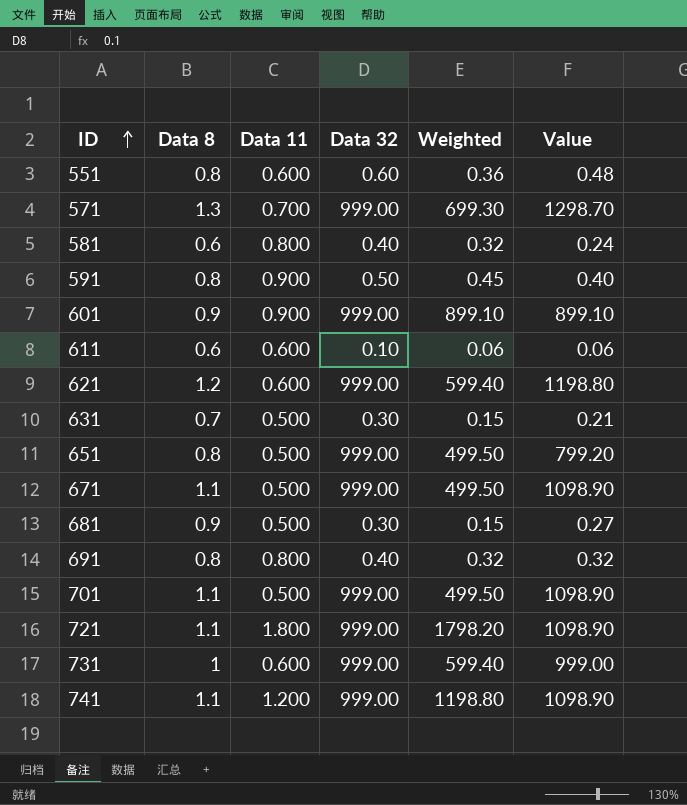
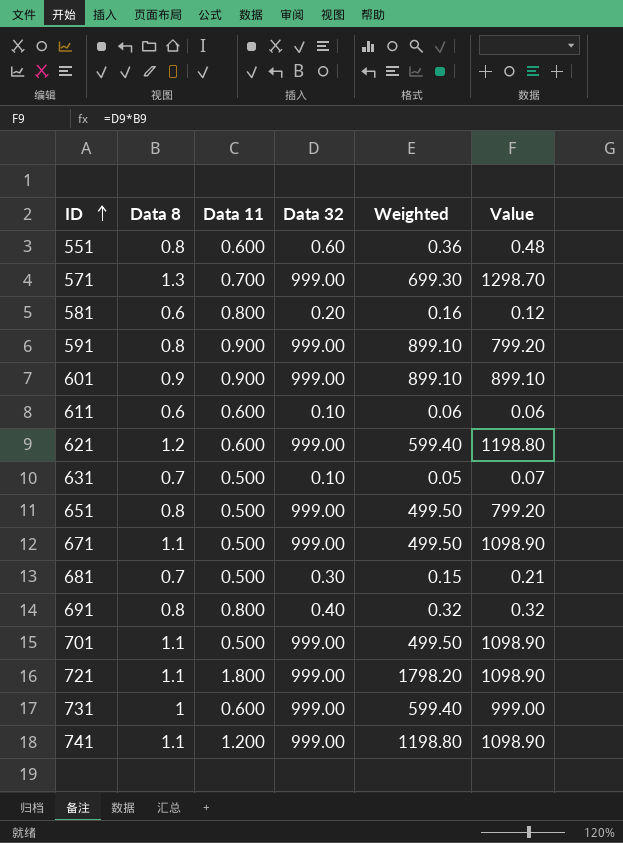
581 | Data 32: 0.40 -> 0.20
581 | Weighted: 0.32 -> 0.16
581 | Value: 0.24 -> 0.12
591 | Data 32: 0.50 -> 999.00
591 | Weighted: 0.45 -> 899.10
591 | Value: 0.40 -> 799.20
631 | Data 32: 0.30 -> 0.10
631 | Weighted: 0.15 -> 0.05
631 | Value: 0.21 -> 0.07
681 | Data 8: 0.9 -> 0.7
681 | Value: 0.27 -> 0.21

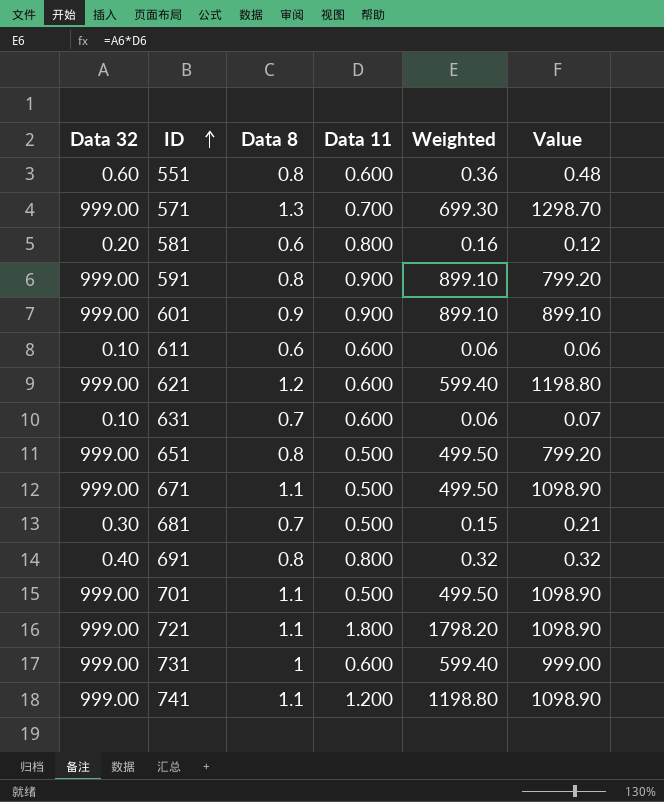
column Data 32 | position: 4 -> 1
631 | Data 11: 0.500 -> 0.600
631 | Weighted: 0.05 -> 0.06

